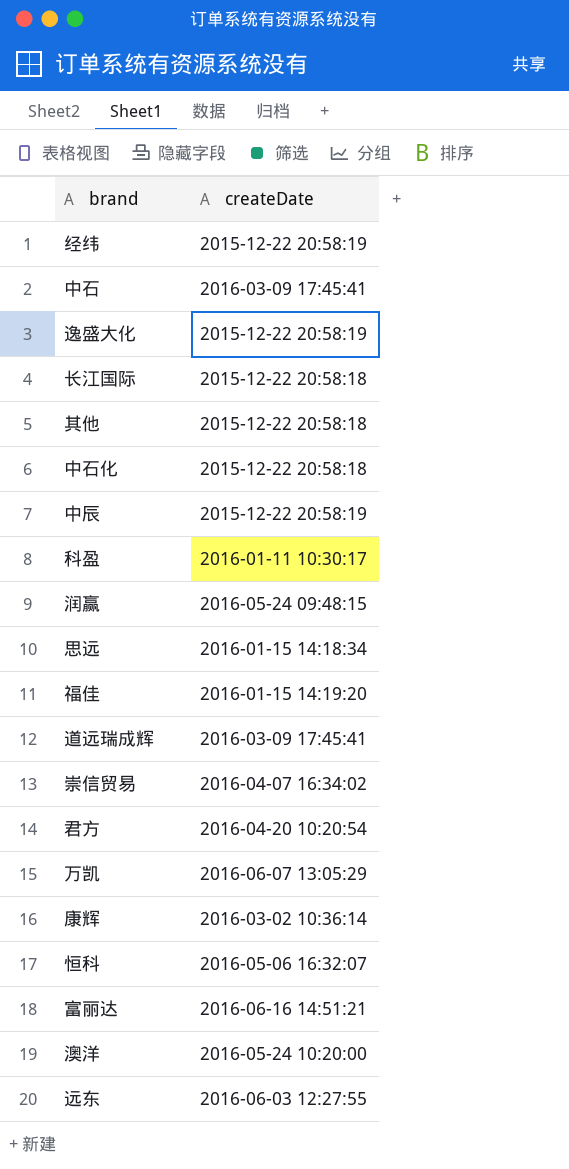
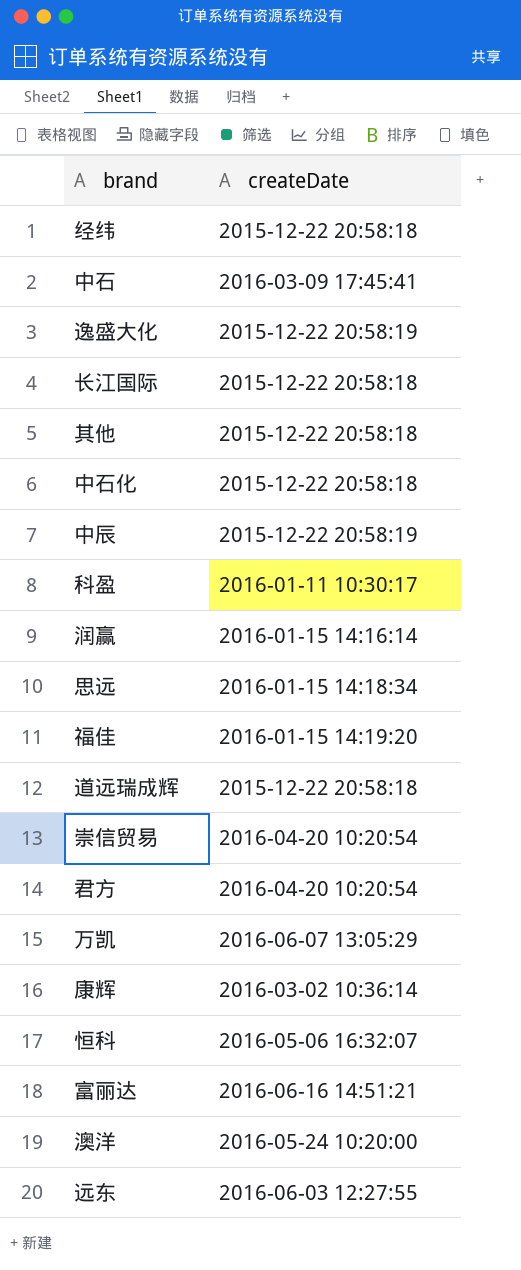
经纬 | createDate: 2015-12-22 20:58:19 -> 2015-12-22 20:58:18
润赢 | createDate: 2016-05-24 09:48:15 -> 2016-01-15 14:16:14
道远瑞成辉 | createDate: 2016-03-09 17:45:41 -> 2015-12-22 20:58:18
崇信贸易 | createDate: 2016-04-07 16:34:02 -> 2016-04-20 10:20:54

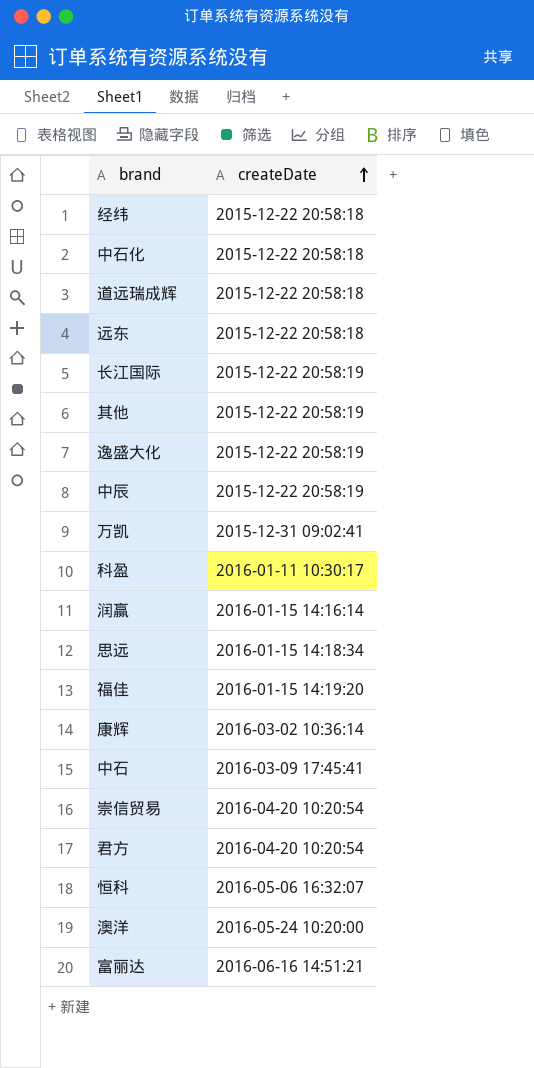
row order: none -> createDate ascending
远东 | createDate: 2016-06-03 12:27:55 -> 2015-12-22 20:58:18
长江国际 | createDate: 2015-12-22 20:58:18 -> 2015-12-22 20:58:19
其他 | createDate: 2015-12-22 20:58:18 -> 2015-12-22 20:58:19
万凯 | createDate: 2016-06-07 13:05:29 -> 2015-12-31 09:02:41

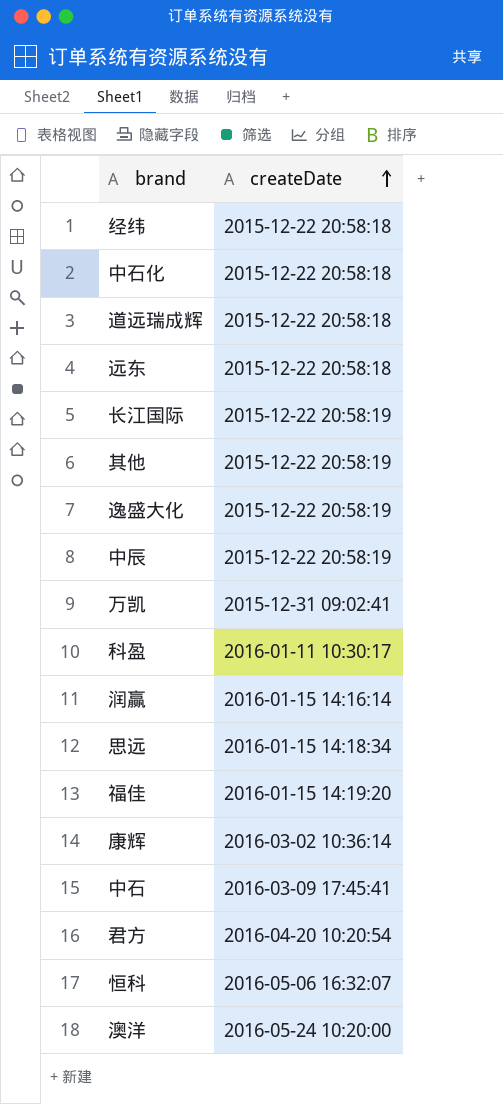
row 崇信贸易: 2016-04-20 10:20:54 -> none
row 富丽达: 2016-06-16 14:51:21 -> none

